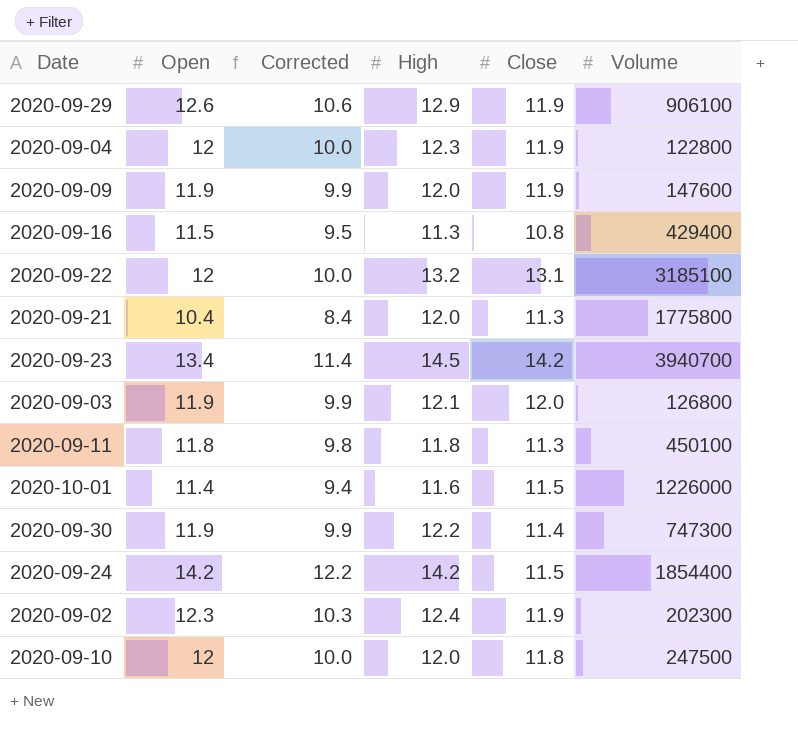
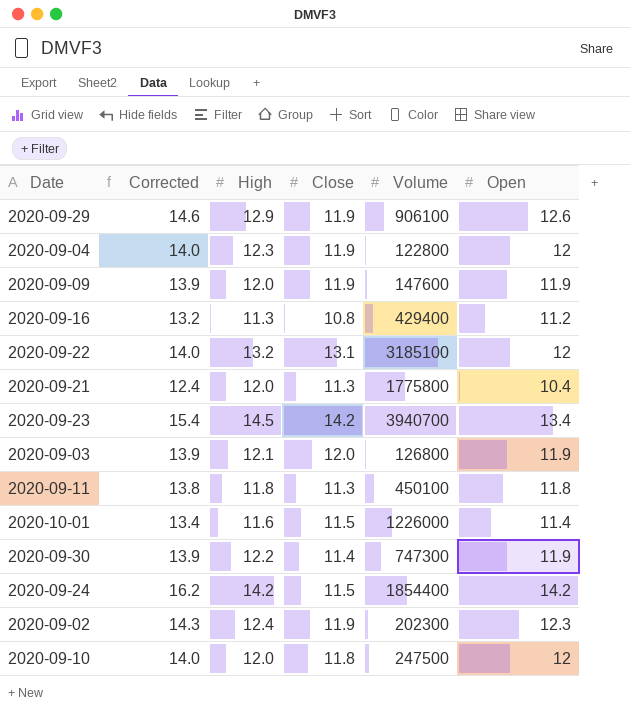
column Corrected | formula: [Open] - 2 -> [Open] + 2
column Open | position: 2 -> 6
2020-09-16 | Open: 11.5 -> 11.2

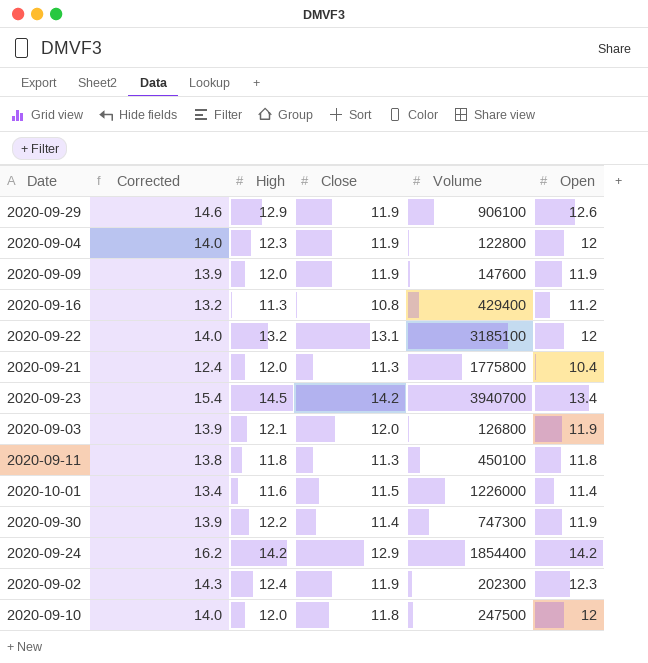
2020-09-24 | Close: 11.5 -> 12.9

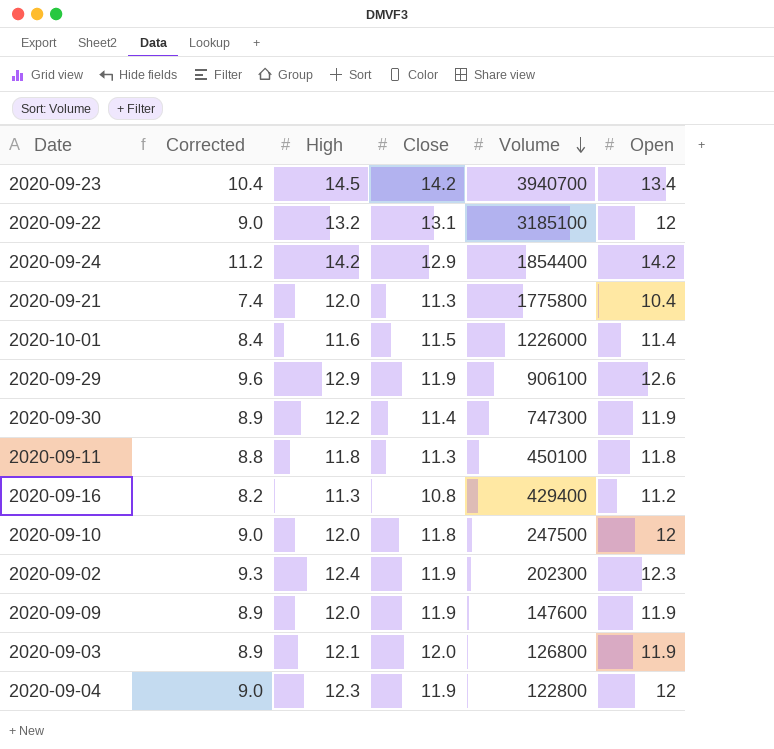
row order: none -> Volume descending
column Corrected | formula: [Open] + 2 -> [Open] - 3

